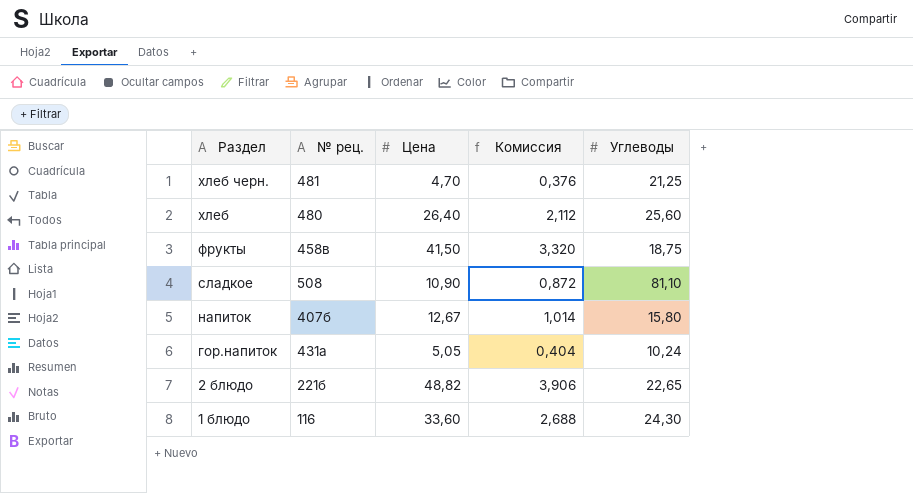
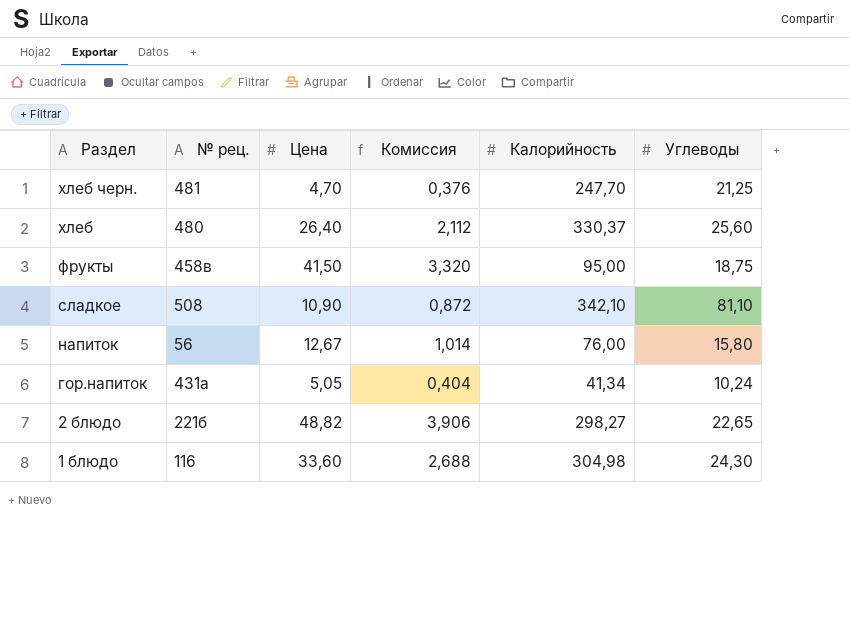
column Калорийность | position: none -> 5
напиток | № рец.: 407б -> 56

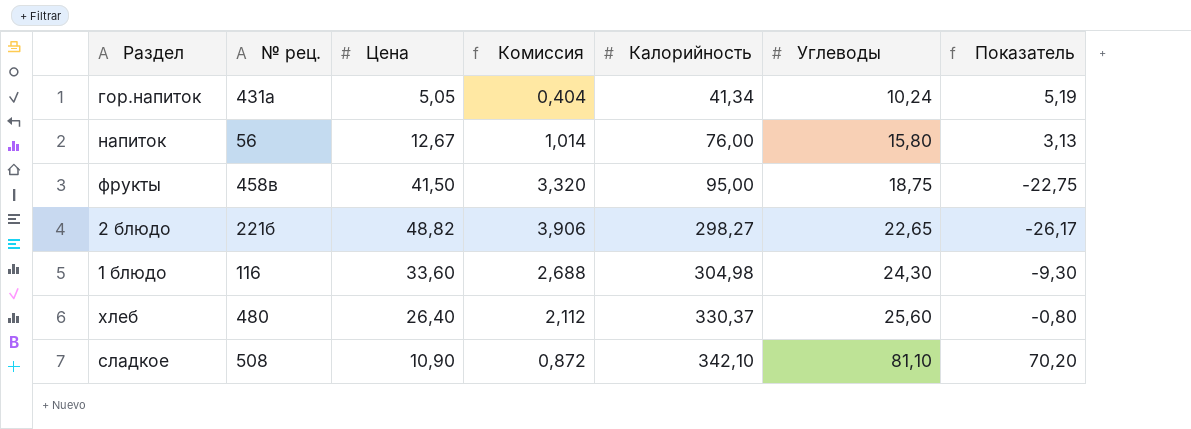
row order: Раздел descending -> Калорийность ascending
column Показатель | formula: none -> [Углеводы] - [Цена]
row хлеб черн.: 481 | 4,70 | 0,376 | 247,70 | 21,25 -> none

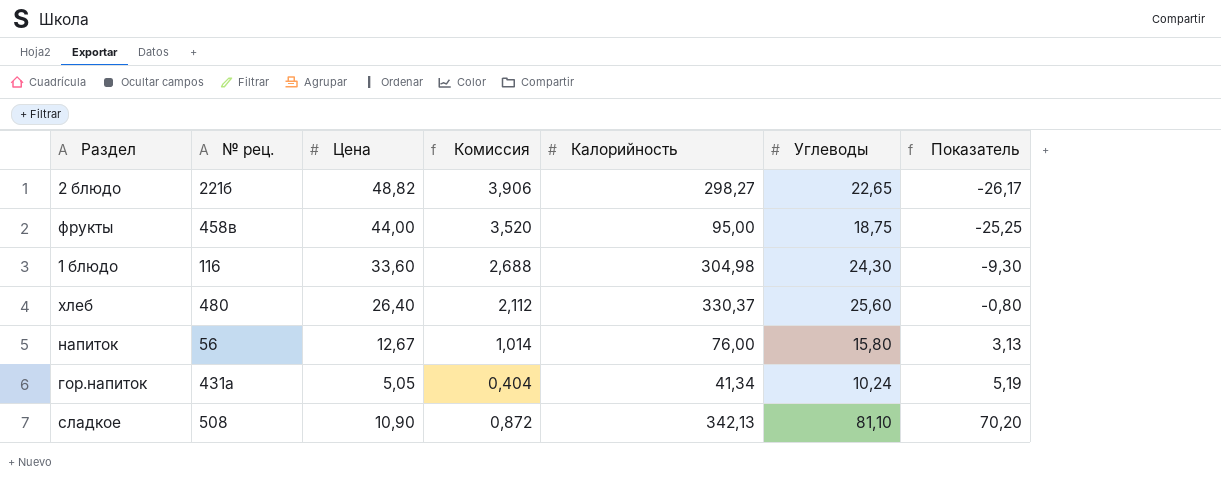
row order: Калорийность ascending -> Показатель ascending
фрукты | Цена: 41,50 -> 44,00
фрукты | Комиссия: 3,320 -> 3,520
фрукты | Показатель: -22,75 -> -25,25
сладкое | Калорийность: 342,10 -> 342,13

